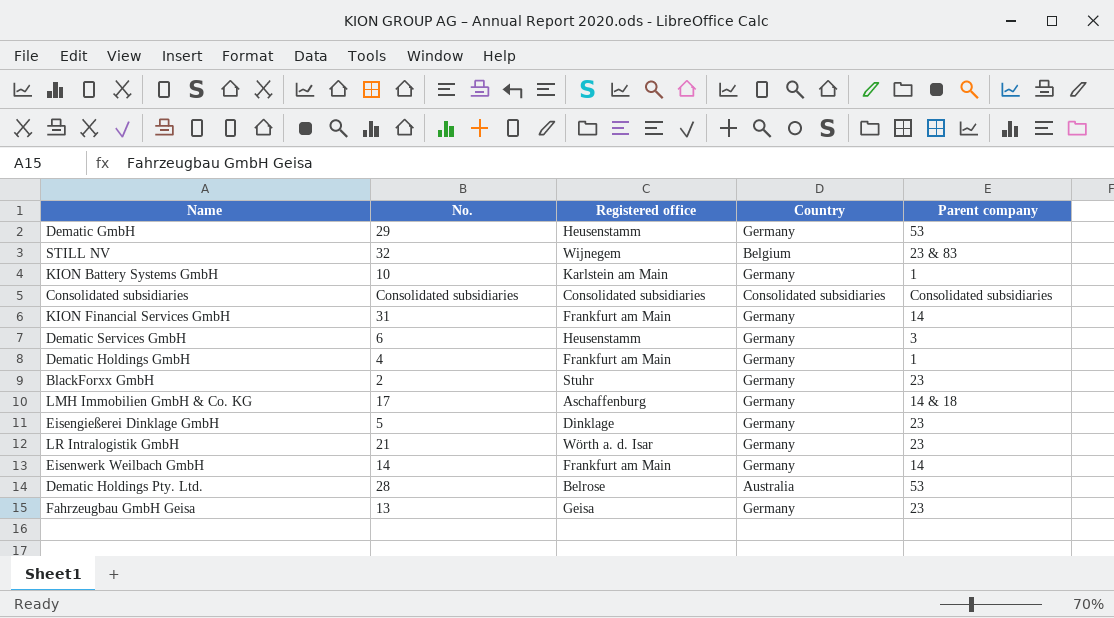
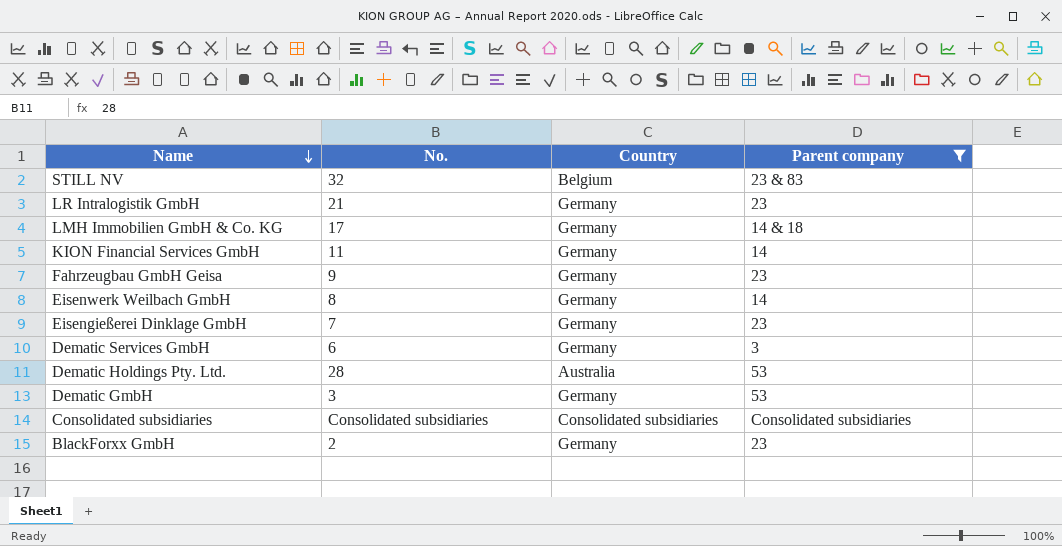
filter: none -> Parent company != 1
row order: none -> Name descending
column Registered office | position: 3 -> none
KION Financial Services GmbH | No.: 31 -> 11
Fahrzeugbau GmbH Geisa | No.: 13 -> 9
Eisenwerk Weilbach GmbH | No.: 14 -> 8
Eisengießerei Dinklage GmbH | No.: 5 -> 7
Dematic GmbH | No.: 29 -> 3

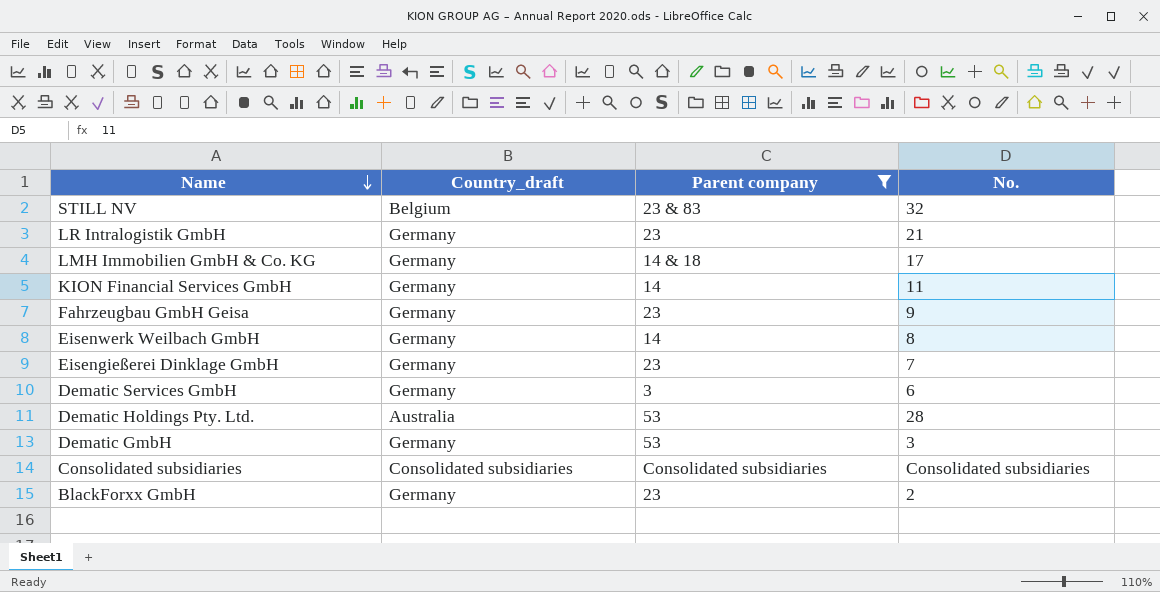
column name: Country -> Country_draft
column No. | position: 2 -> 4

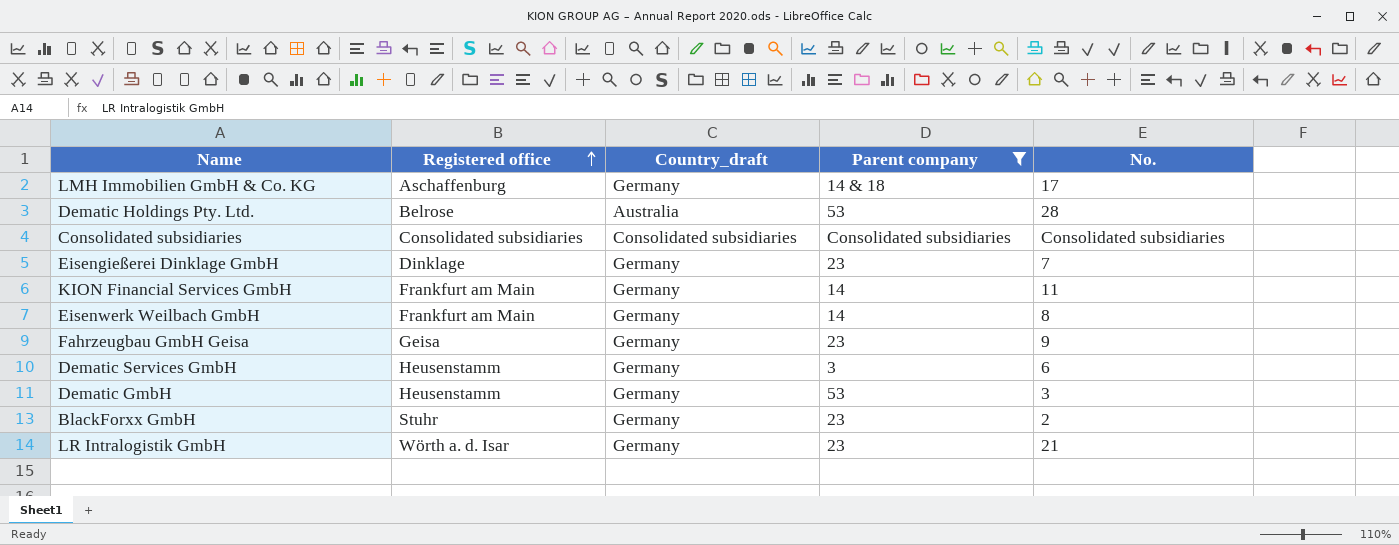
row order: Name descending -> Registered office ascending
column Registered office | position: none -> 2
row STILL NV: Belgium | 23 & 83 | 32 -> none

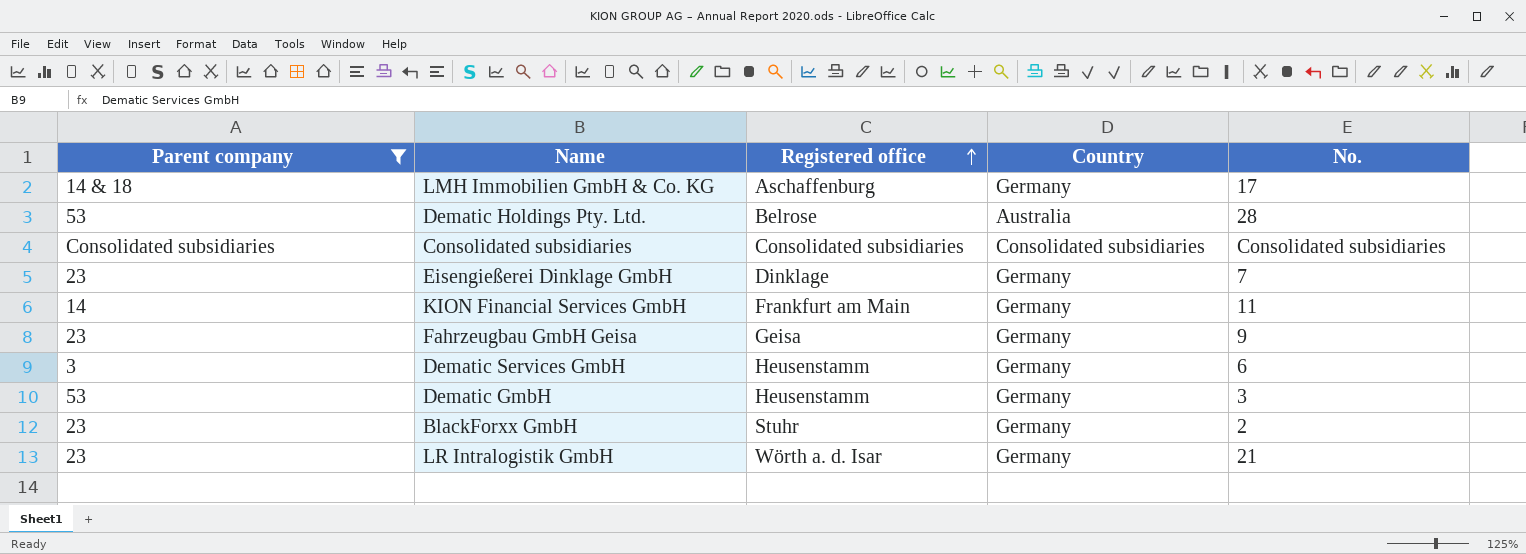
column Parent company | position: 4 -> 1
column name: Country_draft -> Country
row Eisenwerk Weilbach GmbH: Frankfurt am Main | Germany | 14 | 8 -> none

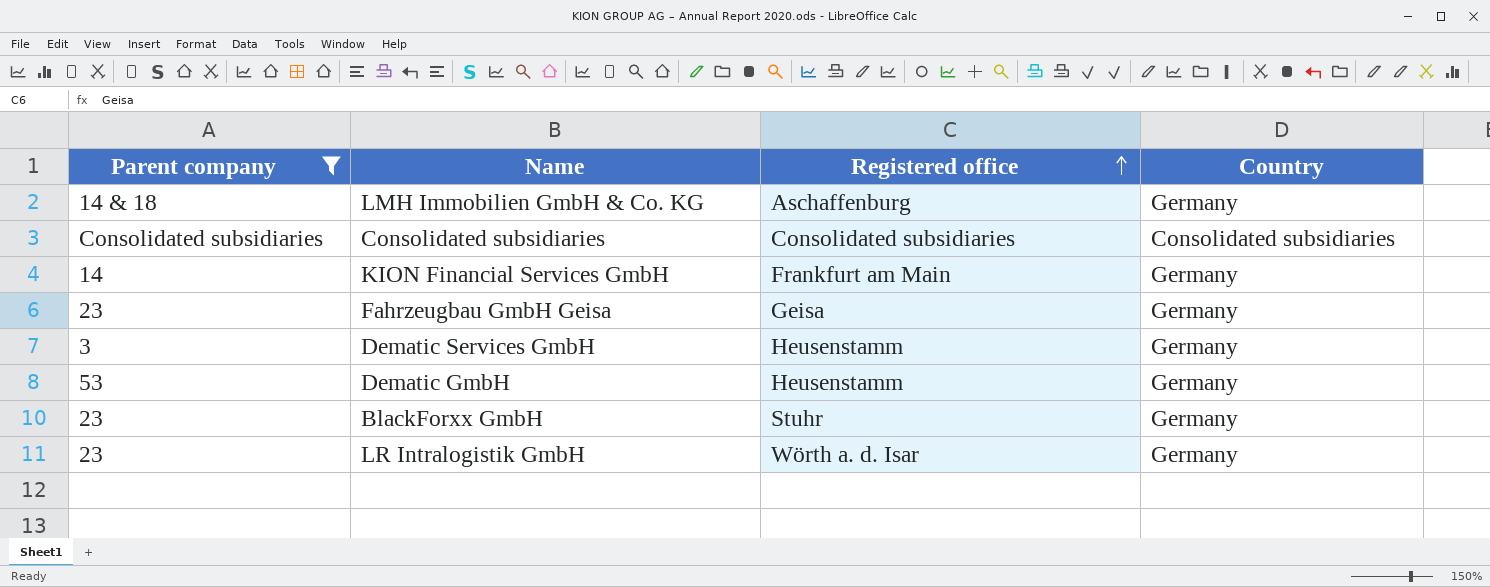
column No. | position: 5 -> none
row Dematic Holdings Pty. Ltd.: 53 | Belrose | Australia | 28 -> none
row Eisengießerei Dinklage GmbH: 23 | Dinklage | Germany | 7 -> none

